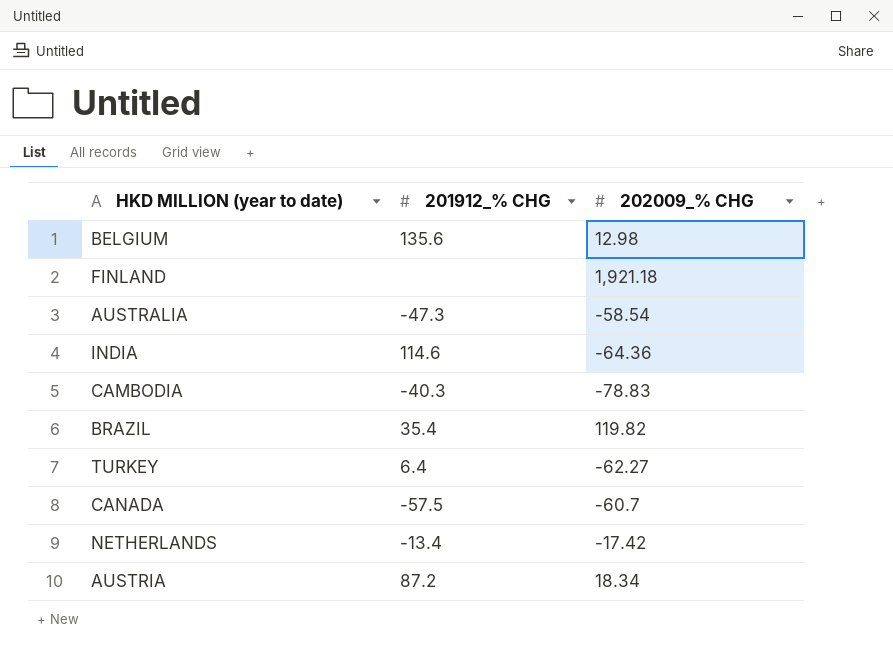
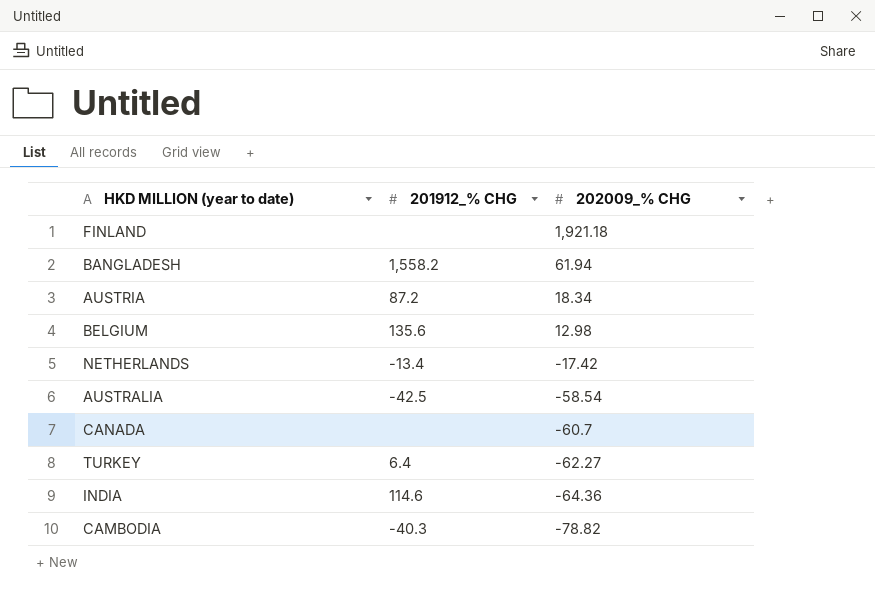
row order: none -> 202009_% CHG descending
row BRAZIL: 35.4 | 119.82 -> none
row BANGLADESH: none -> 1,558.2 | 61.94
AUSTRALIA | 201912_% CHG: -47.3 -> -42.5
CANADA | 201912_% CHG: -57.5 -> none
CAMBODIA | 202009_% CHG: -78.83 -> -78.82

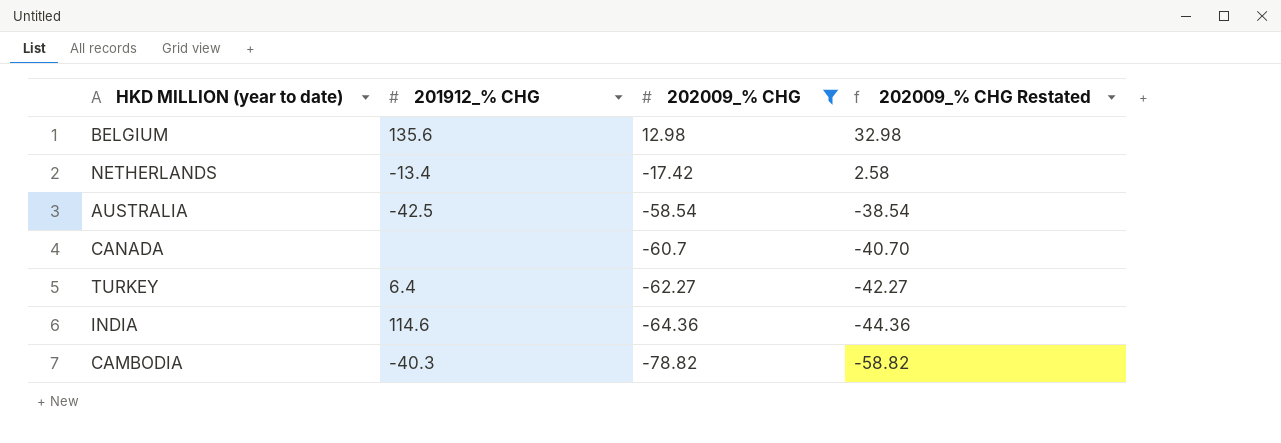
filter: none -> 202009_% CHG <= 12.98
column 202009_% CHG Restated | formula: none -> [202009_% CHG] + 20

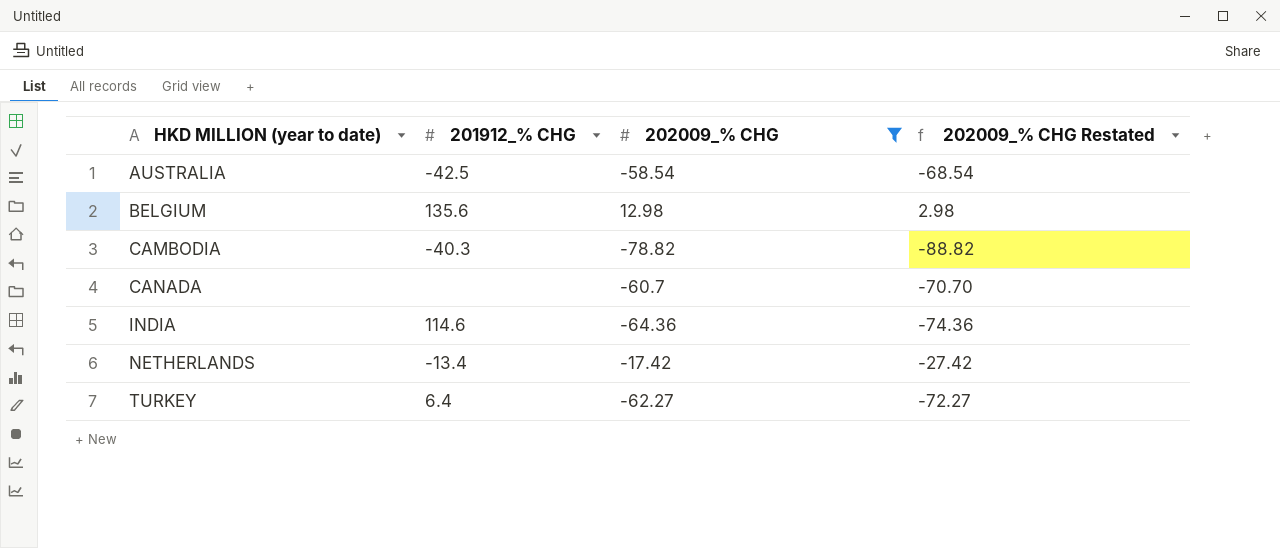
row order: 202009_% CHG descending -> HKD MILLION (year to date) ascending
column 202009_% CHG Restated | formula: [202009_% CHG] + 20 -> [202009_% CHG] - 10

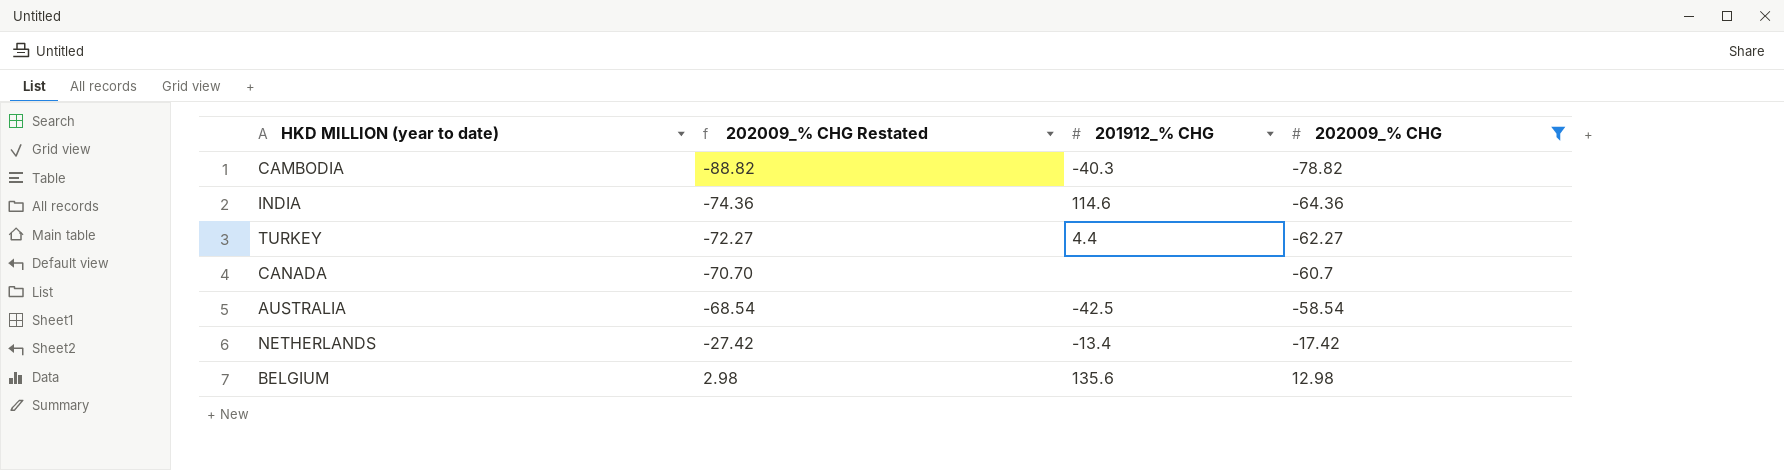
row order: HKD MILLION (year to date) ascending -> 202009_% CHG Restated ascending
column 202009_% CHG Restated | position: 4 -> 2
TURKEY | 201912_% CHG: 6.4 -> 4.4

